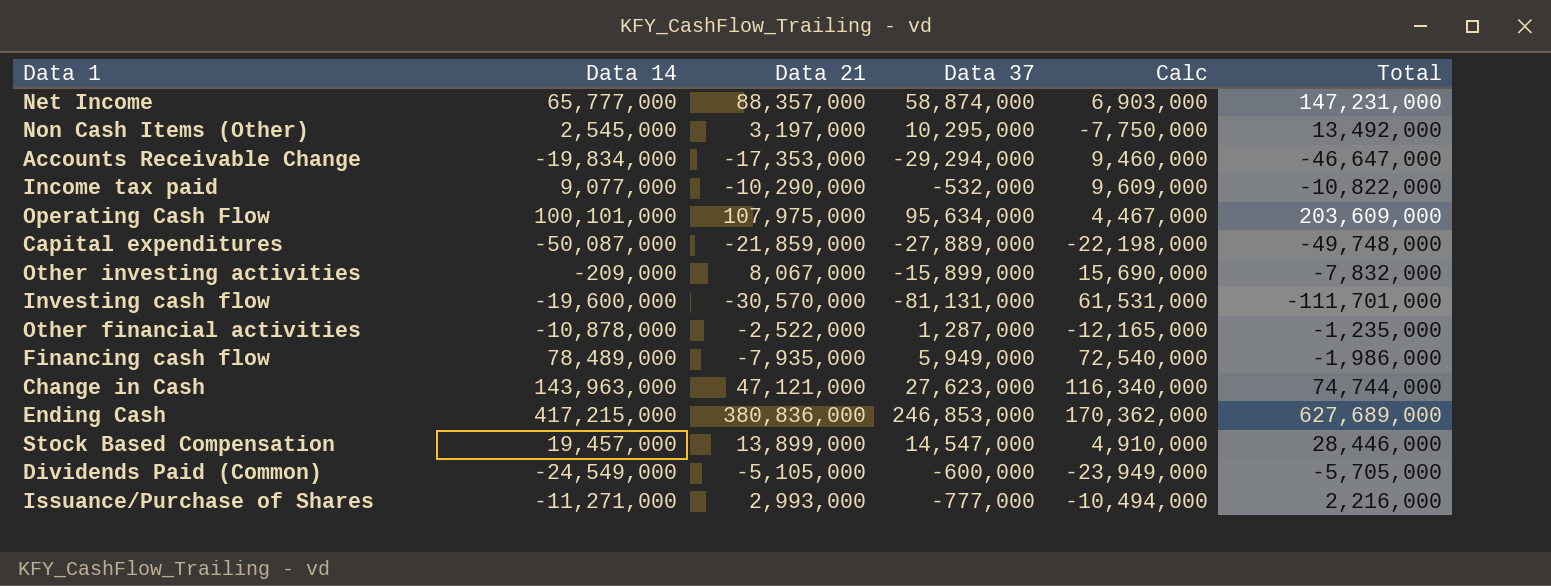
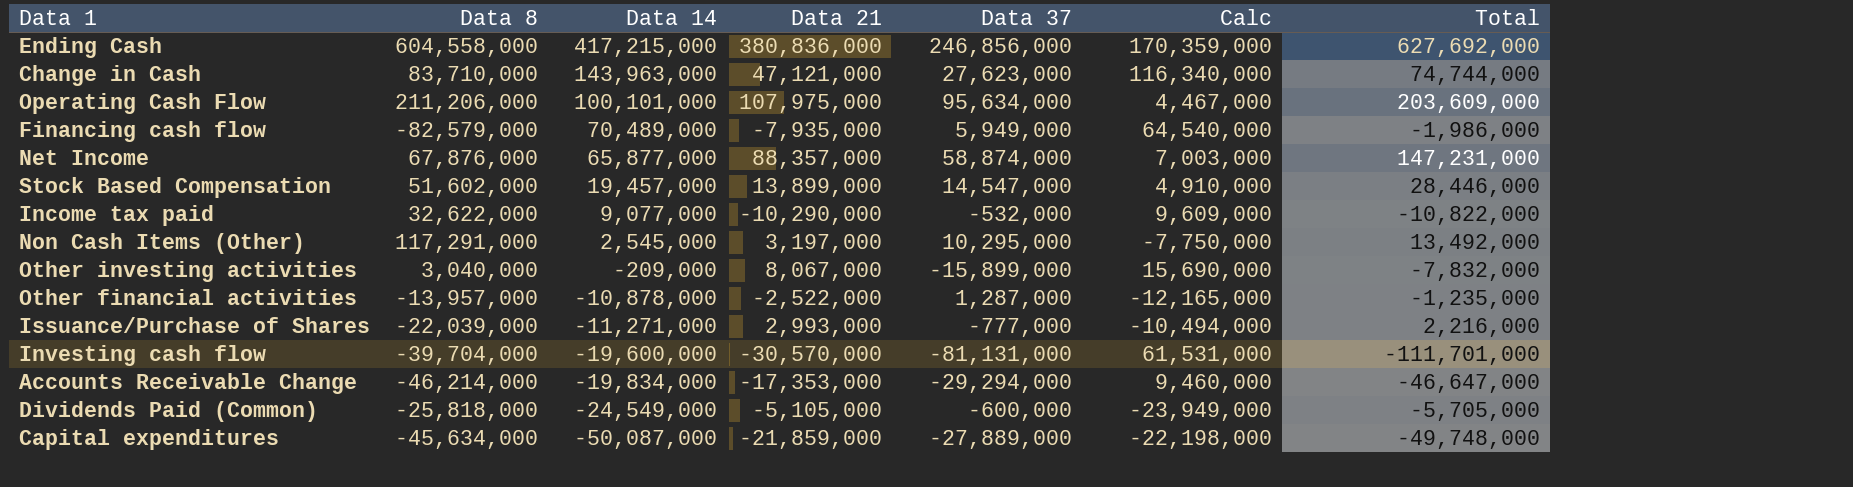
row order: none -> Data 14 descending
column Data 8 | position: none -> 2
Ending Cash | Data 37: 246,853,000 -> 246,856,000
Ending Cash | Calc: 170,362,000 -> 170,359,000
Ending Cash | Total: 627,689,000 -> 627,692,000
Financing cash flow | Data 14: 78,489,000 -> 70,489,000
Financing cash flow | Calc: 72,540,000 -> 64,540,000
Net Income | Data 14: 65,777,000 -> 65,877,000
Net Income | Calc: 6,903,000 -> 7,003,000

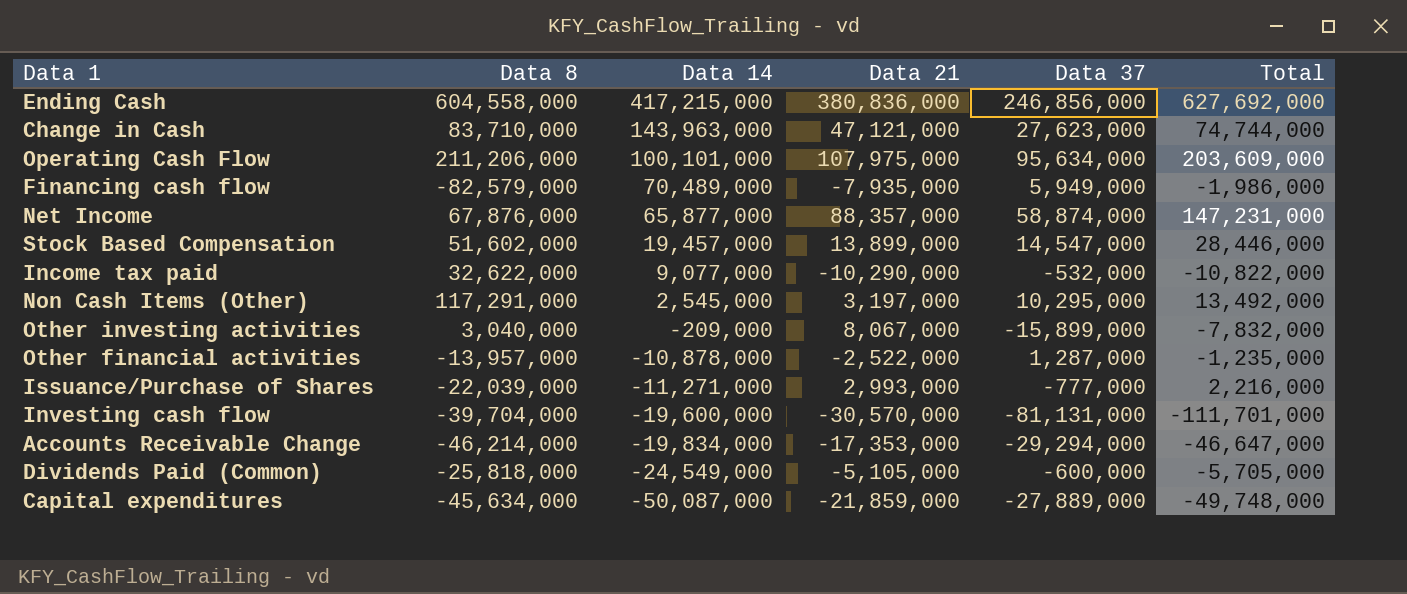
column Calc | formula: [Data 14] - [Data 37] -> none

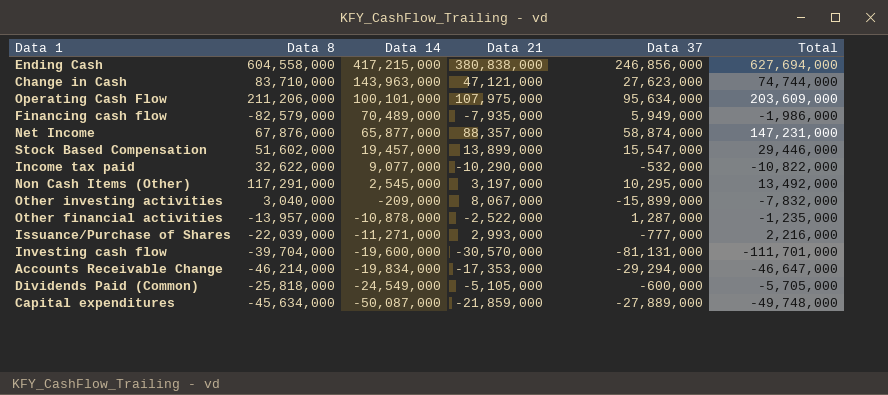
Ending Cash | Data 21: 380,836,000 -> 380,838,000
Ending Cash | Total: 627,692,000 -> 627,694,000
Stock Based Compensation | Data 37: 14,547,000 -> 15,547,000
Stock Based Compensation | Total: 28,446,000 -> 29,446,000

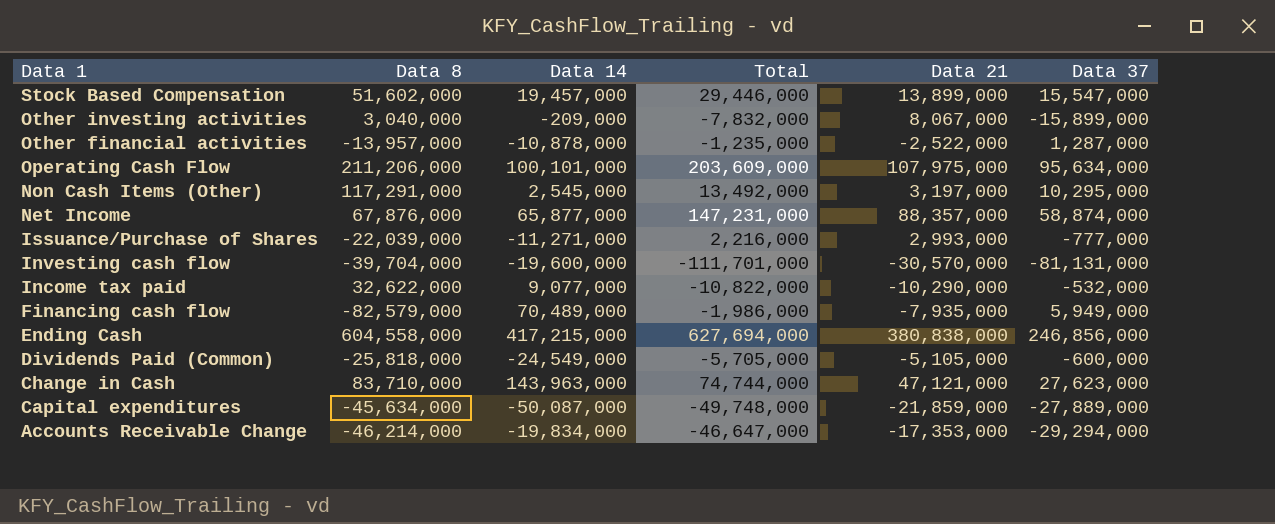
row order: Data 14 descending -> Data 1 descending
column Total | position: 6 -> 4

